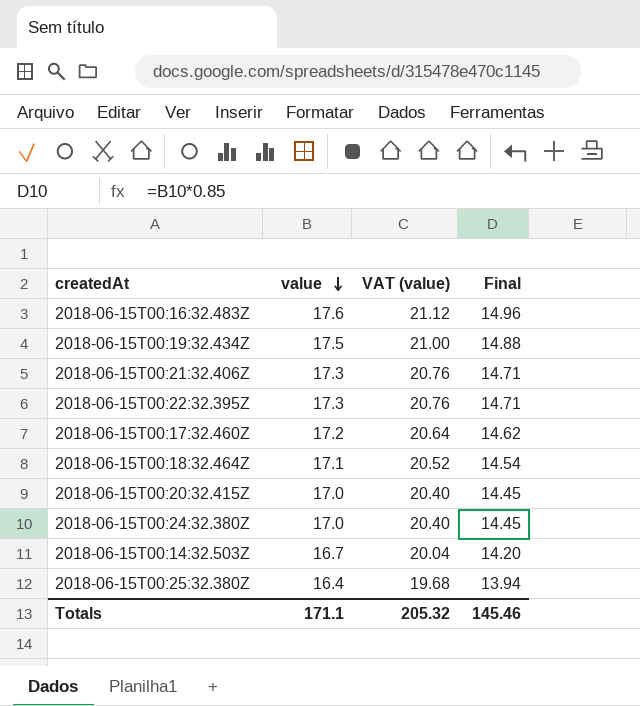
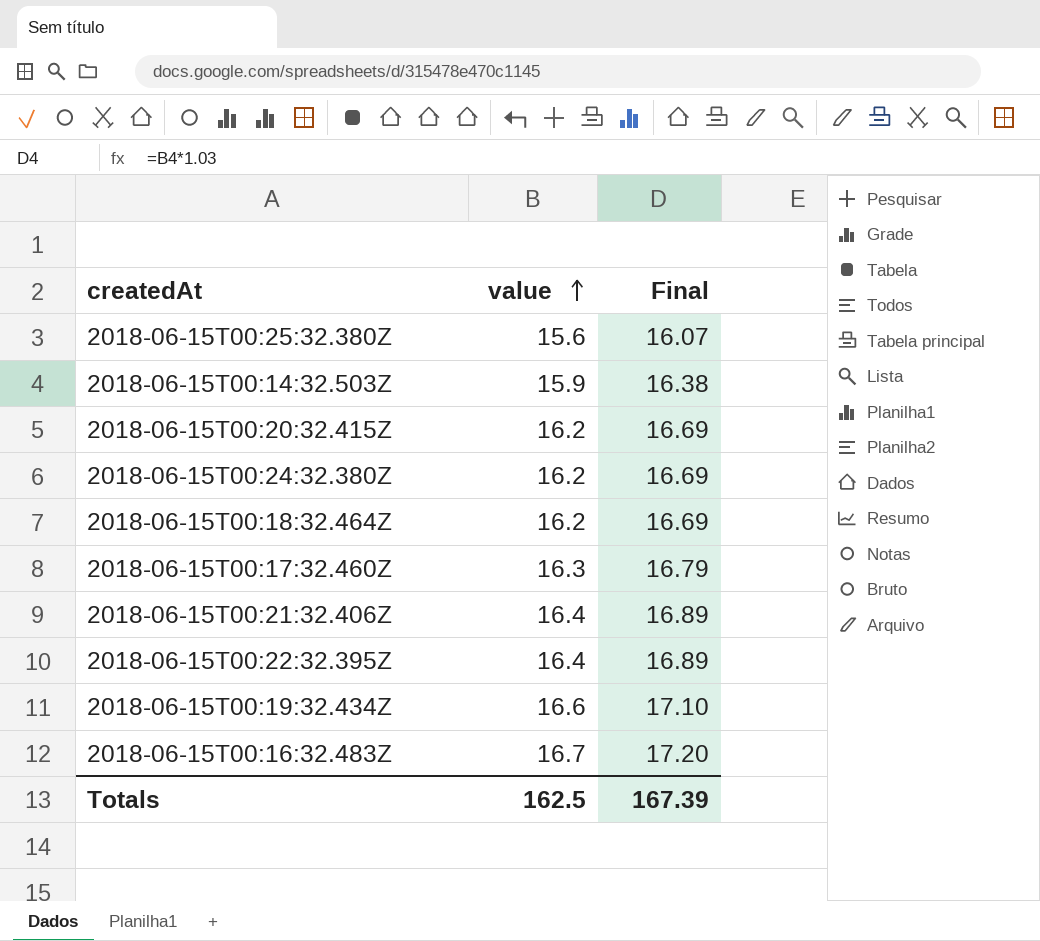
row order: value descending -> value ascending
column VAT (value) | formula: [value] * 1.2 -> none
column Final | formula: [value] * 0.85 -> [value] * 1.03
2018-06-15T00:25:32.380Z | value: 16.4 -> 15.6
2018-06-15T00:14:32.503Z | value: 16.7 -> 15.9
2018-06-15T00:20:32.415Z | value: 17.0 -> 16.2
2018-06-15T00:24:32.380Z | value: 17.0 -> 16.2
2018-06-15T00:18:32.464Z | value: 17.1 -> 16.2
2018-06-15T00:17:32.460Z | value: 17.2 -> 16.3
2018-06-15T00:21:32.406Z | value: 17.3 -> 16.4
2018-06-15T00:22:32.395Z | value: 17.3 -> 16.4
2018-06-15T00:19:32.434Z | value: 17.5 -> 16.6
2018-06-15T00:16:32.483Z | value: 17.6 -> 16.7
Totals | value: 171.1 -> 162.5
Totals | Final: 145.46 -> 167.39

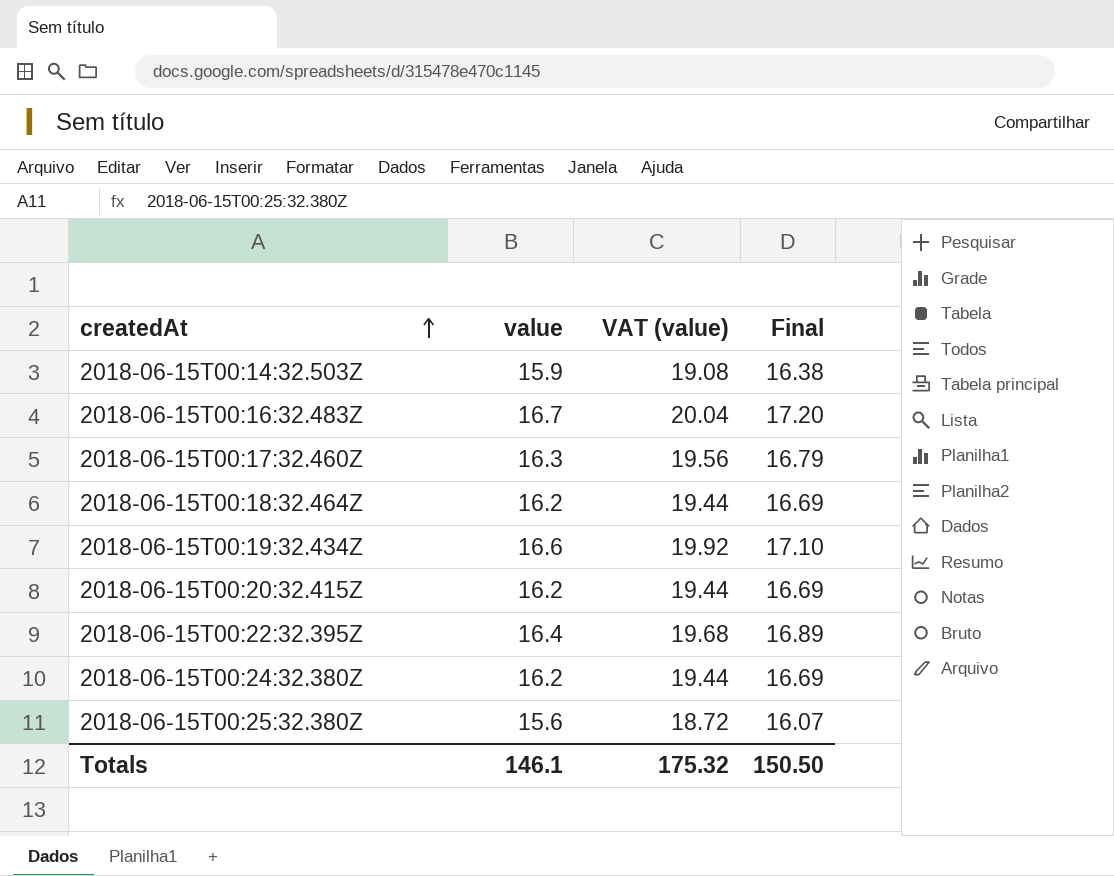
row order: value ascending -> createdAt ascending
column VAT (value) | formula: none -> [value] * 1.2
row 2018-06-15T00:21:32.406Z: 16.4 | 16.89 -> none
Totals | value: 162.5 -> 146.1
Totals | Final: 167.39 -> 150.50

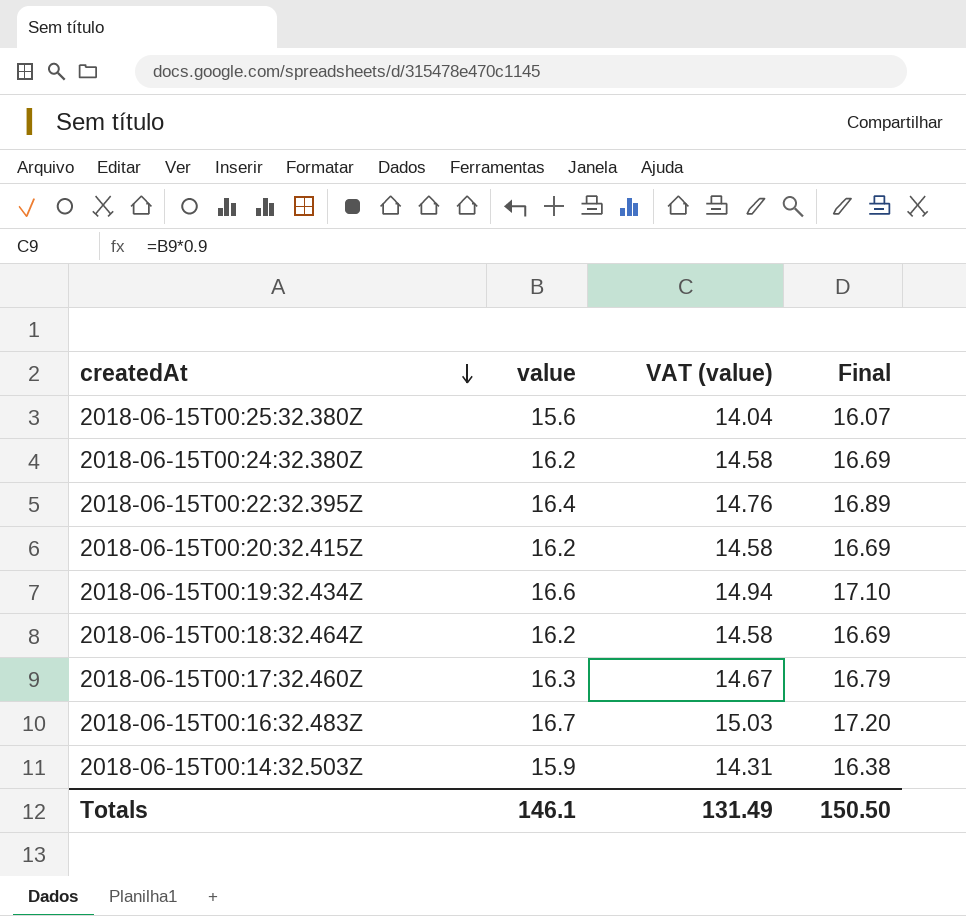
row order: createdAt ascending -> createdAt descending
column VAT (value) | formula: [value] * 1.2 -> [value] * 0.9
Totals | VAT (value): 175.32 -> 131.49

